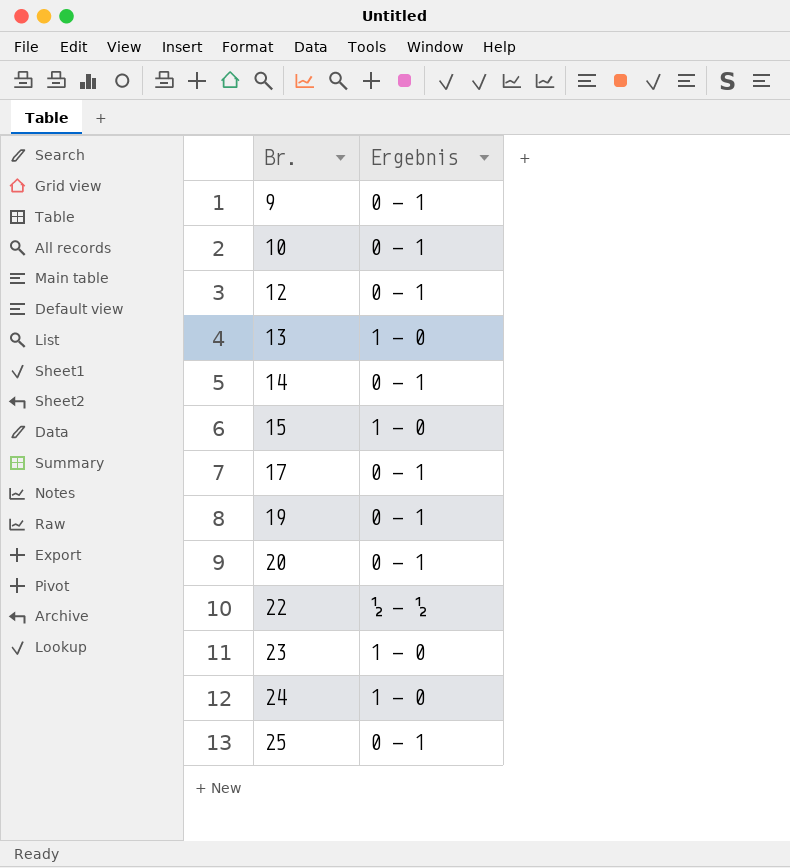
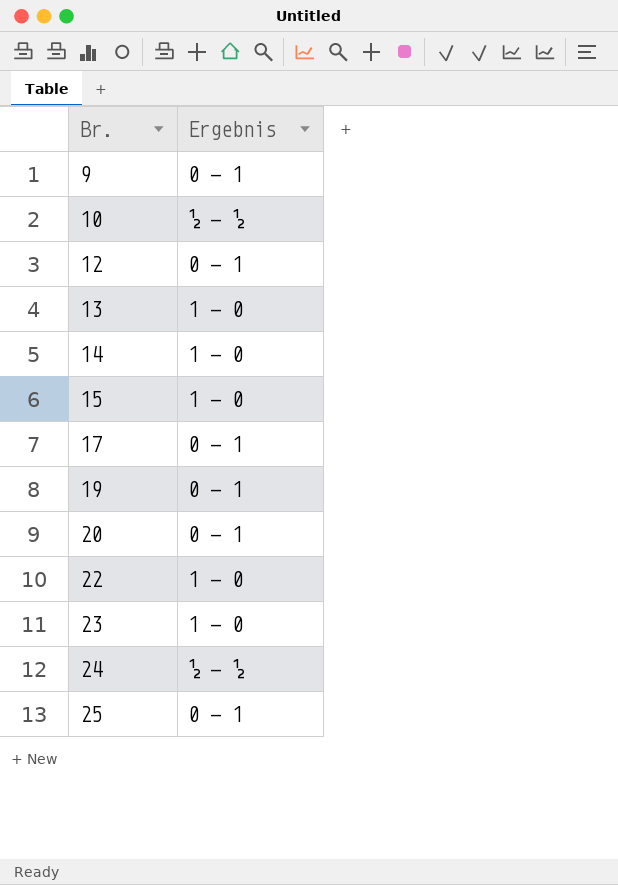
10 | Ergebnis: 0 - 1 -> ½ - ½
14 | Ergebnis: 0 - 1 -> 1 - 0
22 | Ergebnis: ½ - ½ -> 1 - 0
24 | Ergebnis: 1 - 0 -> ½ - ½

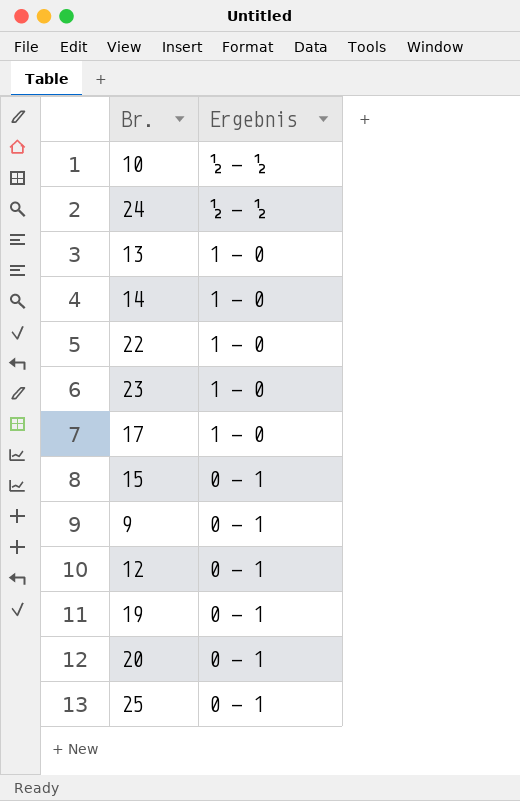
row order: Br. ascending -> Ergebnis descending
17 | Ergebnis: 0 - 1 -> 1 - 0
15 | Ergebnis: 1 - 0 -> 0 - 1

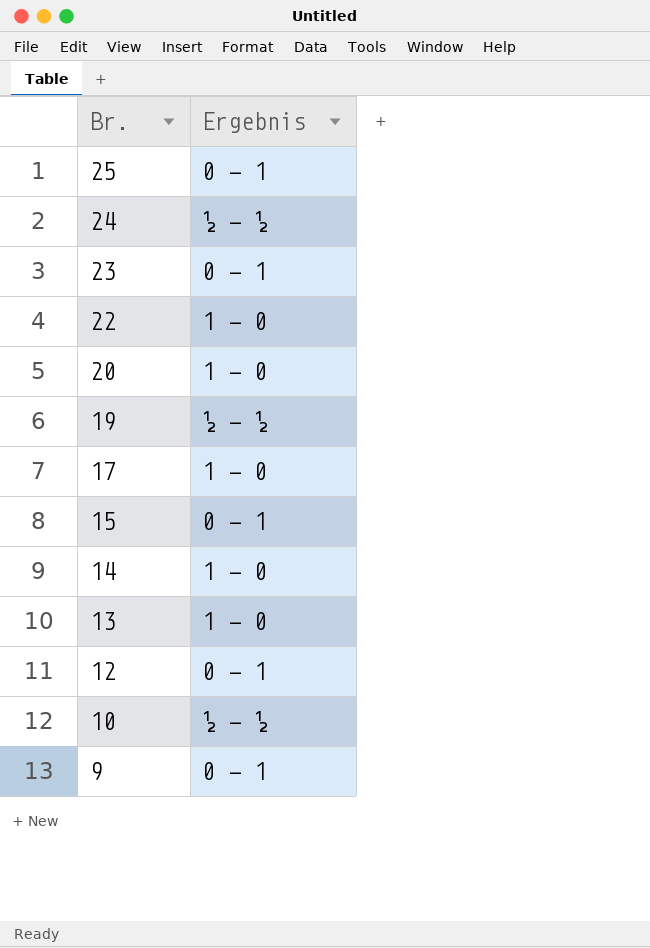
row order: Ergebnis descending -> Br. descending
23 | Ergebnis: 1 - 0 -> 0 - 1
20 | Ergebnis: 0 - 1 -> 1 - 0
19 | Ergebnis: 0 - 1 -> ½ - ½

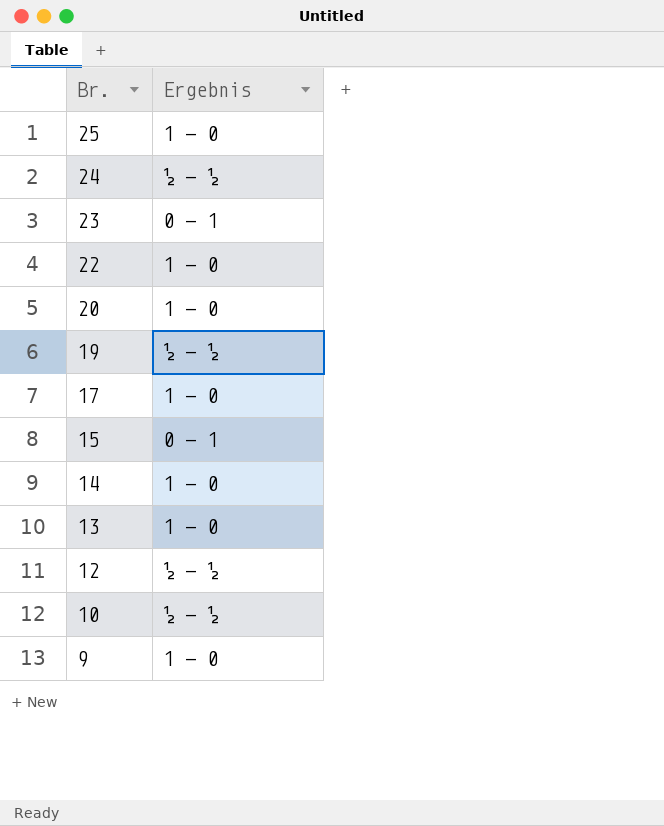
25 | Ergebnis: 0 - 1 -> 1 - 0
12 | Ergebnis: 0 - 1 -> ½ - ½
9 | Ergebnis: 0 - 1 -> 1 - 0

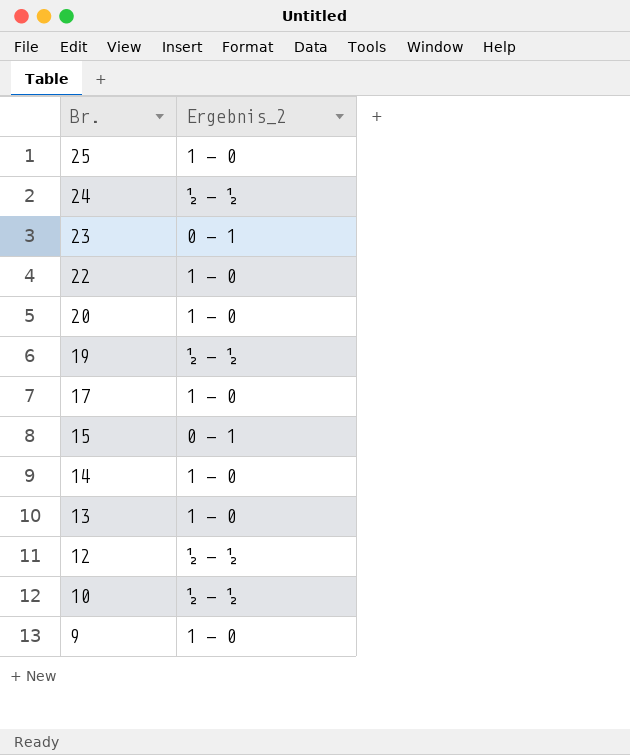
column name: Ergebnis -> Ergebnis_2

